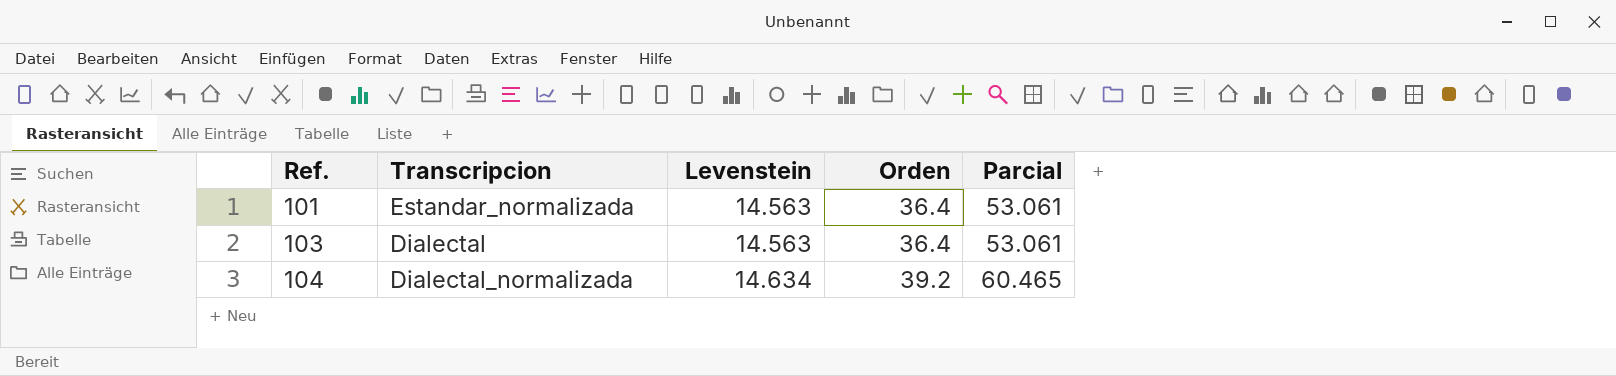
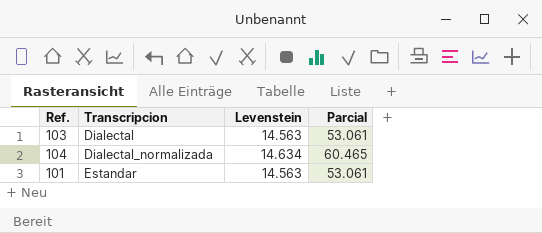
row order: Ref. ascending -> Transcripcion ascending
column Orden | position: 4 -> none
101 | Transcripcion: Estandar_normalizada -> Estandar

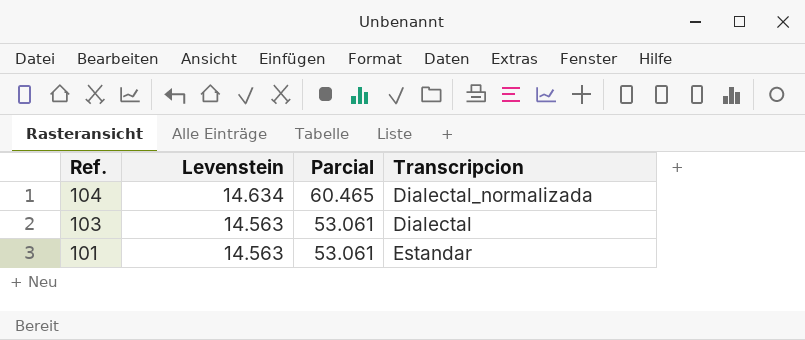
row order: Transcripcion ascending -> Ref. descending
column Transcripcion | position: 2 -> 4

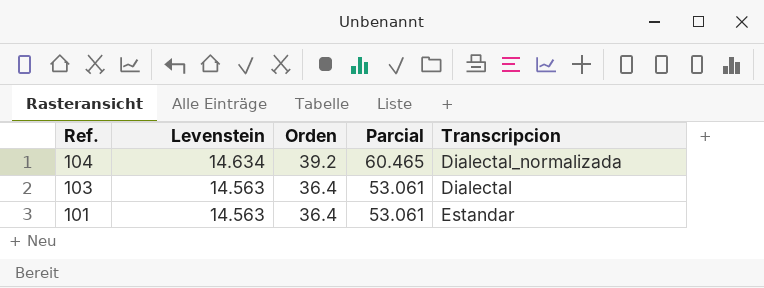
column Orden | position: none -> 3

